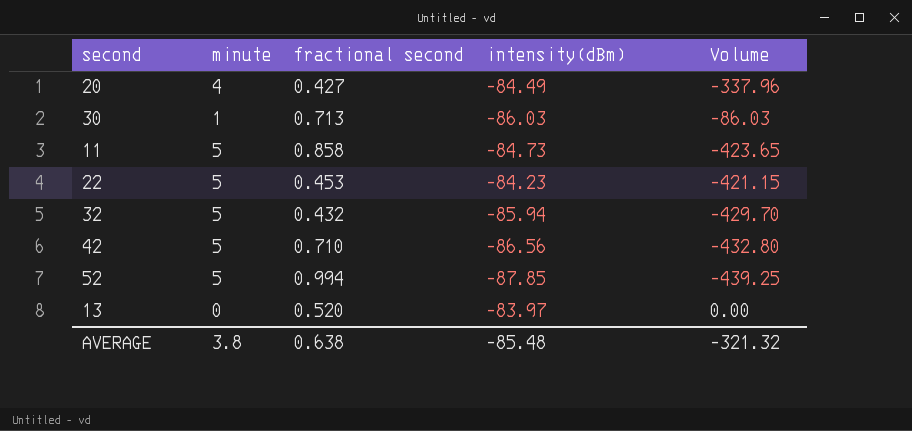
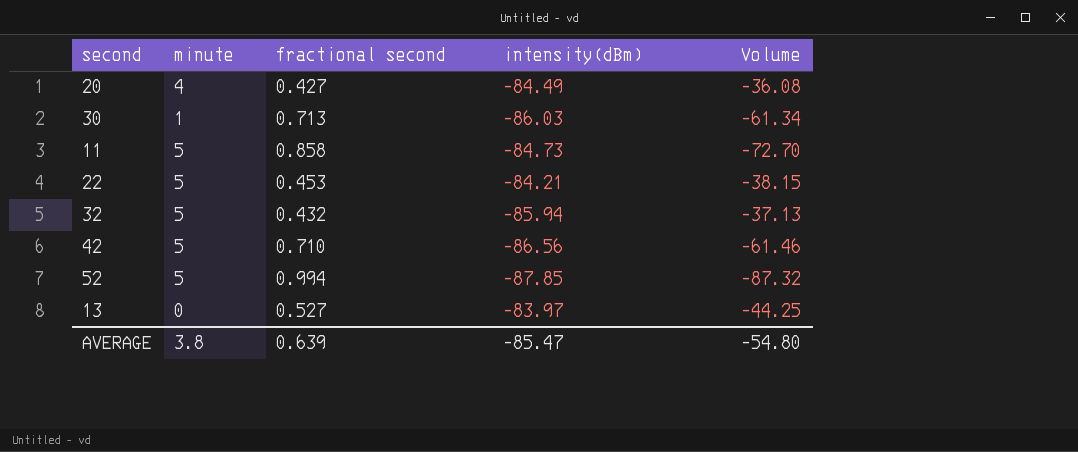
column Volume | formula: [minute] * [intensity(dBm)] -> [fractional second] * [intensity(dBm)]
22 | intensity(dBm): -84.23 -> -84.21
13 | fractional second: 0.520 -> 0.527
AVERAGE | fractional second: 0.638 -> 0.639
AVERAGE | intensity(dBm): -85.48 -> -85.47
AVERAGE | Volume: -321.32 -> -54.80

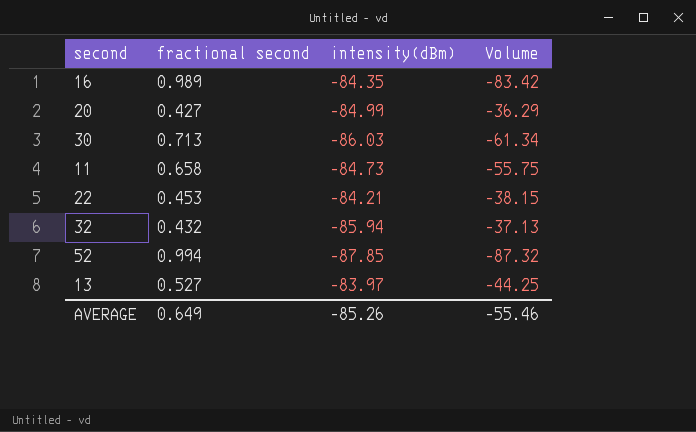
column minute | position: 2 -> none
row 42: 5 | 0.710 | -86.56 | -61.46 -> none
row 16: none -> 0.989 | -84.35 | -83.42
20 | intensity(dBm): -84.49 -> -84.99
20 | Volume: -36.08 -> -36.29
11 | fractional second: 0.858 -> 0.658
11 | Volume: -72.70 -> -55.75
AVERAGE | fractional second: 0.639 -> 0.649
AVERAGE | intensity(dBm): -85.47 -> -85.26
AVERAGE | Volume: -54.80 -> -55.46

